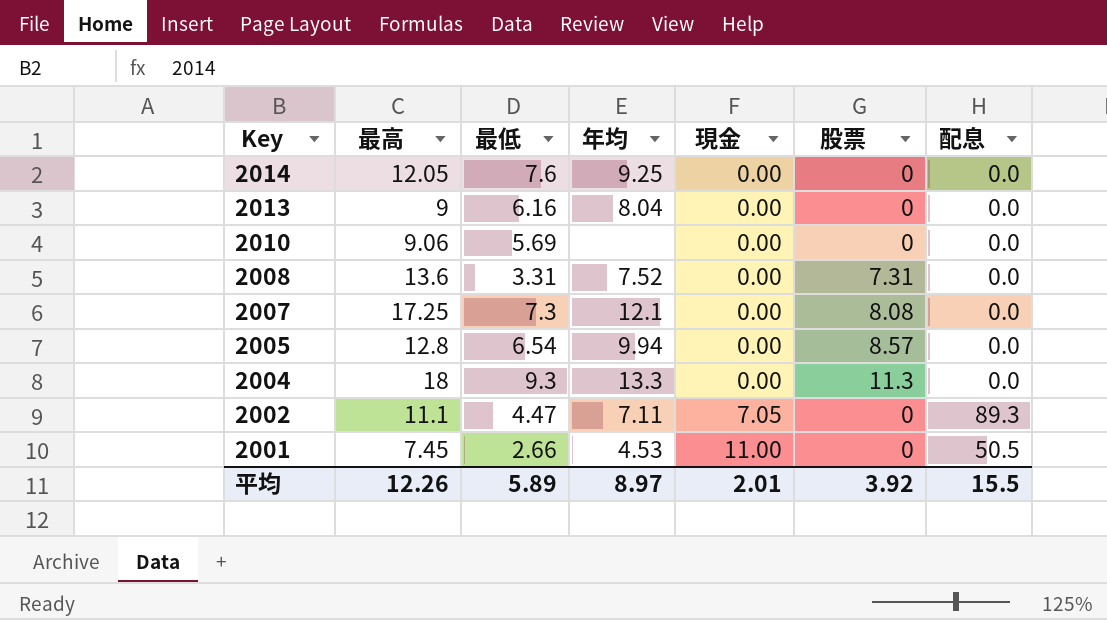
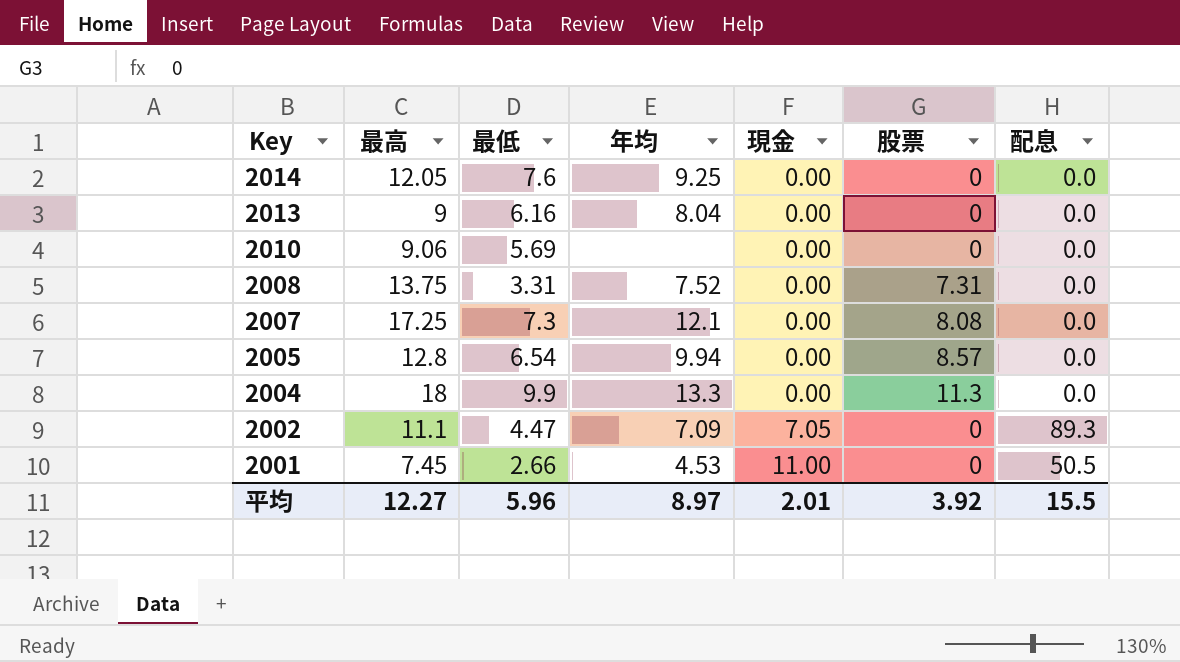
2008 | 最高: 13.6 -> 13.75
2004 | 最低: 9.3 -> 9.9
2002 | 年均: 7.11 -> 7.09
平均 | 最高: 12.26 -> 12.27
平均 | 最低: 5.89 -> 5.96

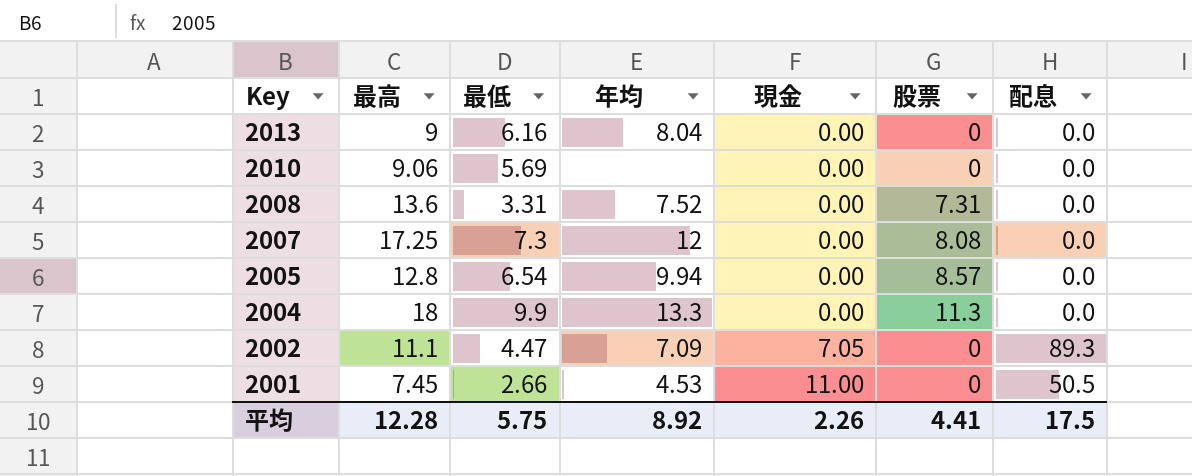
row 2014: 12.05 | 7.6 | 9.25 | 0.00 | 0 | 0.0 -> none
2008 | 最高: 13.75 -> 13.6
2007 | 年均: 12.1 -> 12
平均 | 最高: 12.27 -> 12.28
平均 | 最低: 5.96 -> 5.75
平均 | 年均: 8.97 -> 8.92
平均 | 現金: 2.01 -> 2.26
平均 | 股票: 3.92 -> 4.41
平均 | 配息: 15.5 -> 17.5

